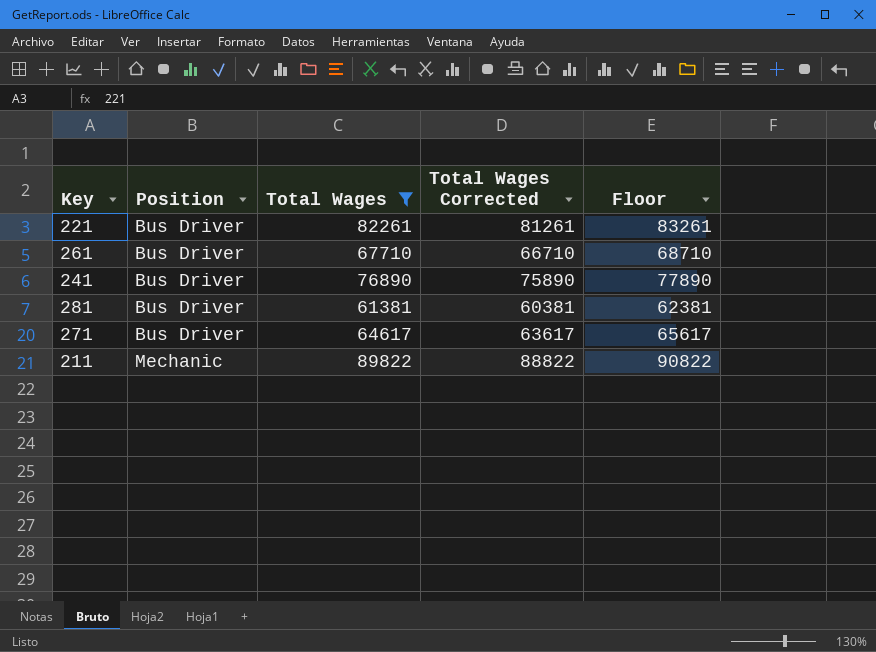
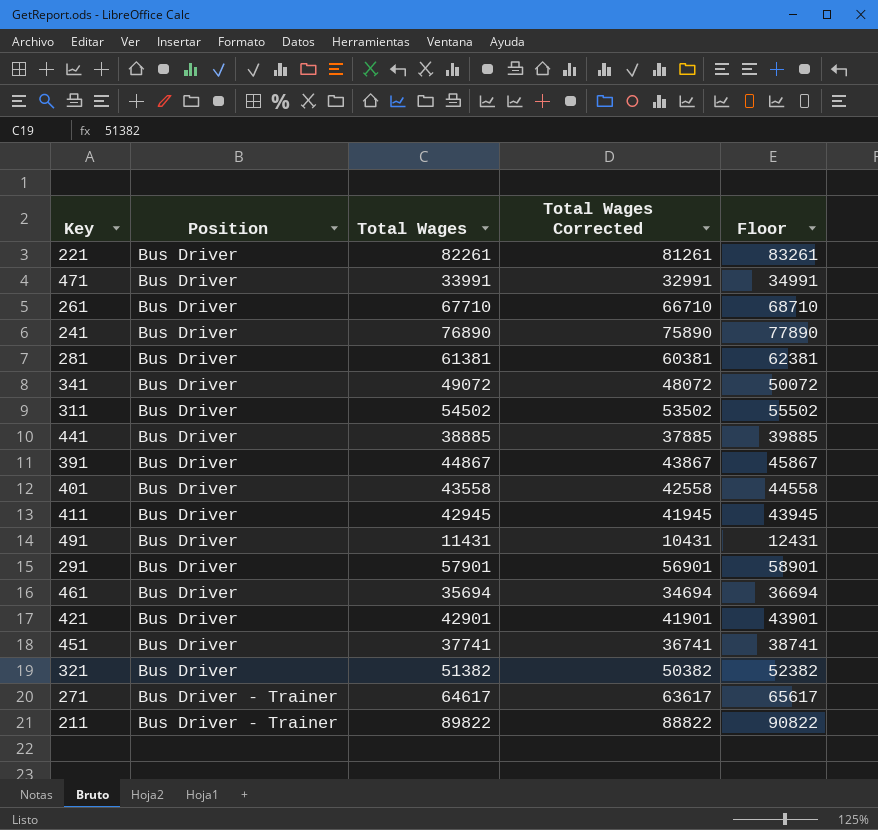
filter: Total Wages >= 61381 -> none
271 | Position: Bus Driver -> Bus Driver - Trainer
211 | Position: Mechanic -> Bus Driver - Trainer

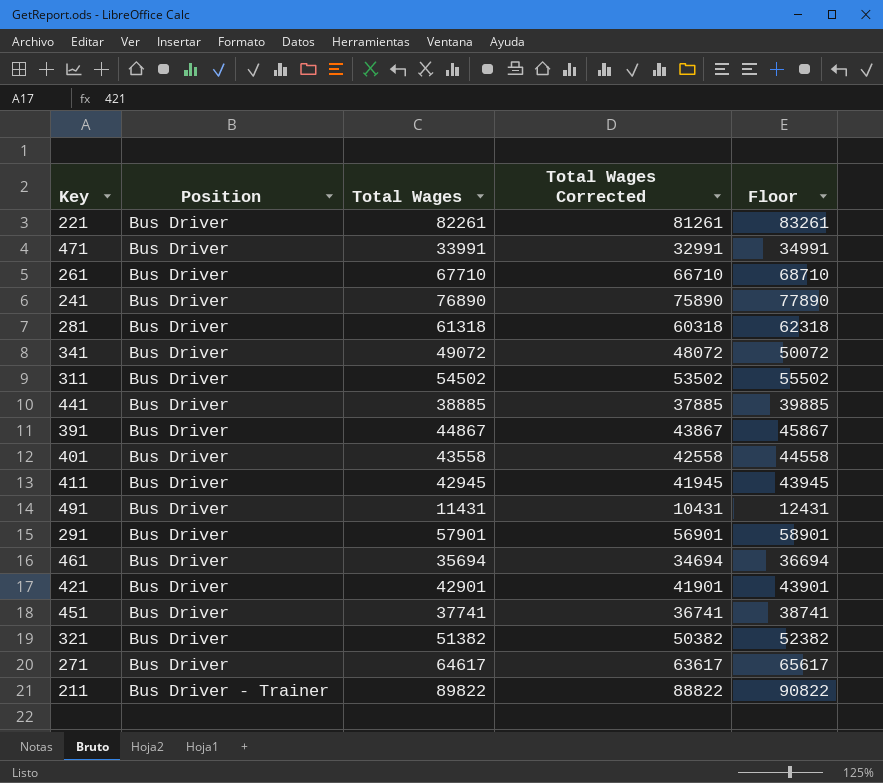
281 | Total Wages: 61381 -> 61318
281 | Total Wages Corrected: 60381 -> 60318
281 | Floor: 62381 -> 62318
271 | Position: Bus Driver - Trainer -> Bus Driver

